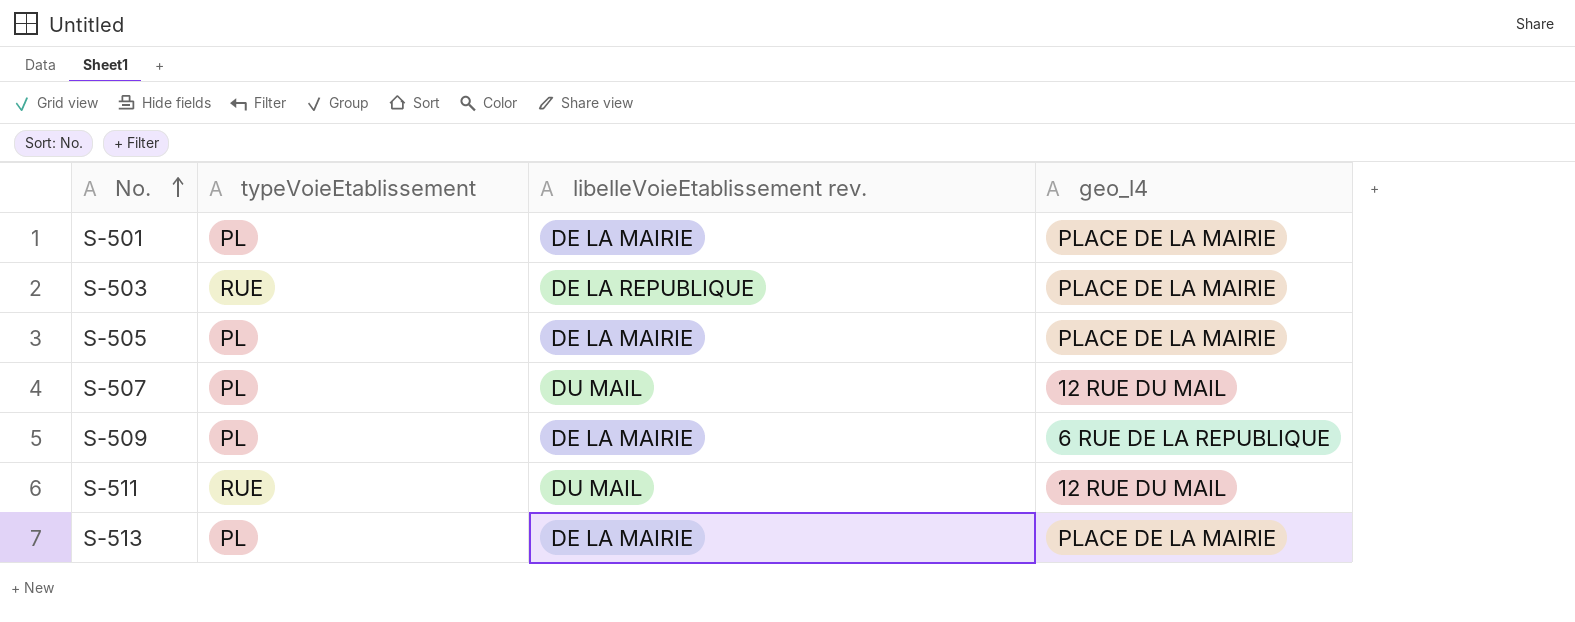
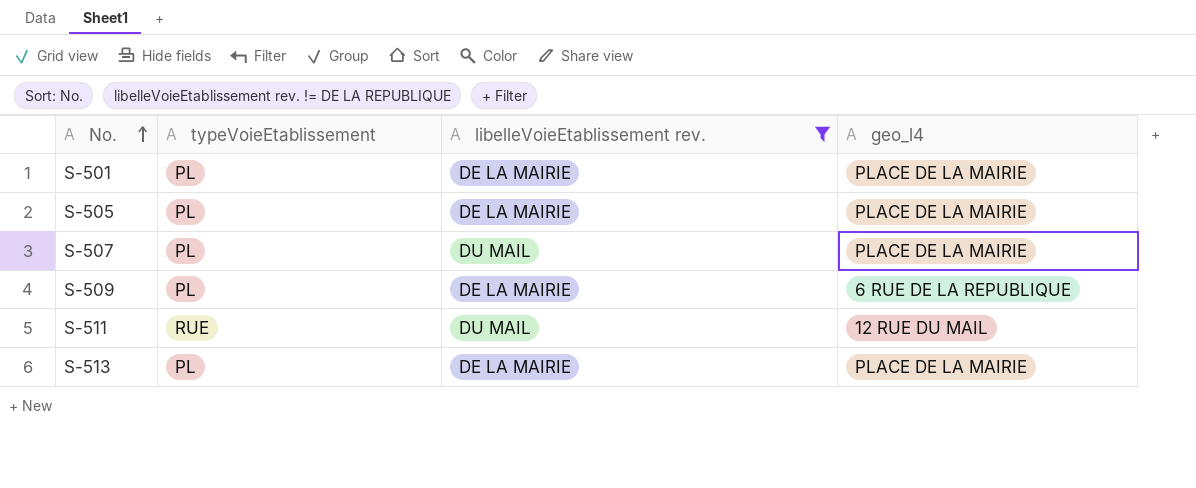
filter: none -> libelleVoieEtablissement rev. != DE LA REPUBLIQUE
S-507 | geo_l4: 12 RUE DU MAIL -> PLACE DE LA MAIRIE

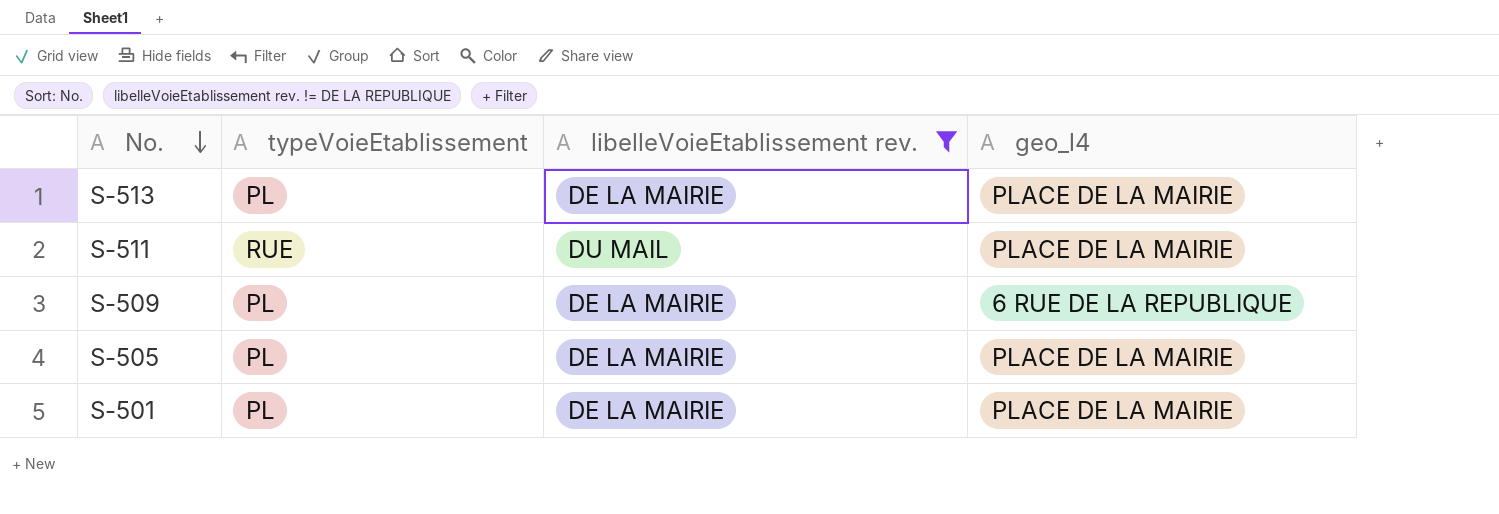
row order: No. ascending -> No. descending
row S-507: PL | DU MAIL | PLACE DE LA MAIRIE -> none
S-511 | geo_l4: 12 RUE DU MAIL -> PLACE DE LA MAIRIE

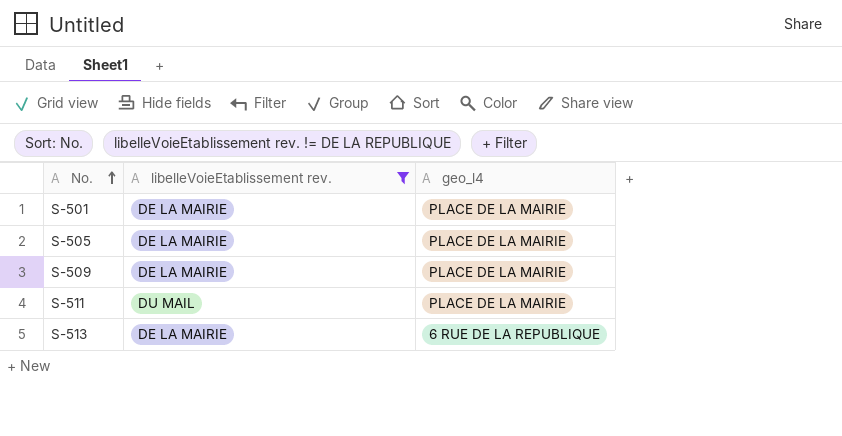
row order: No. descending -> No. ascending
column typeVoieEtablissement | position: 2 -> none
S-509 | geo_l4: 6 RUE DE LA REPUBLIQUE -> PLACE DE LA MAIRIE
S-513 | geo_l4: PLACE DE LA MAIRIE -> 6 RUE DE LA REPUBLIQUE

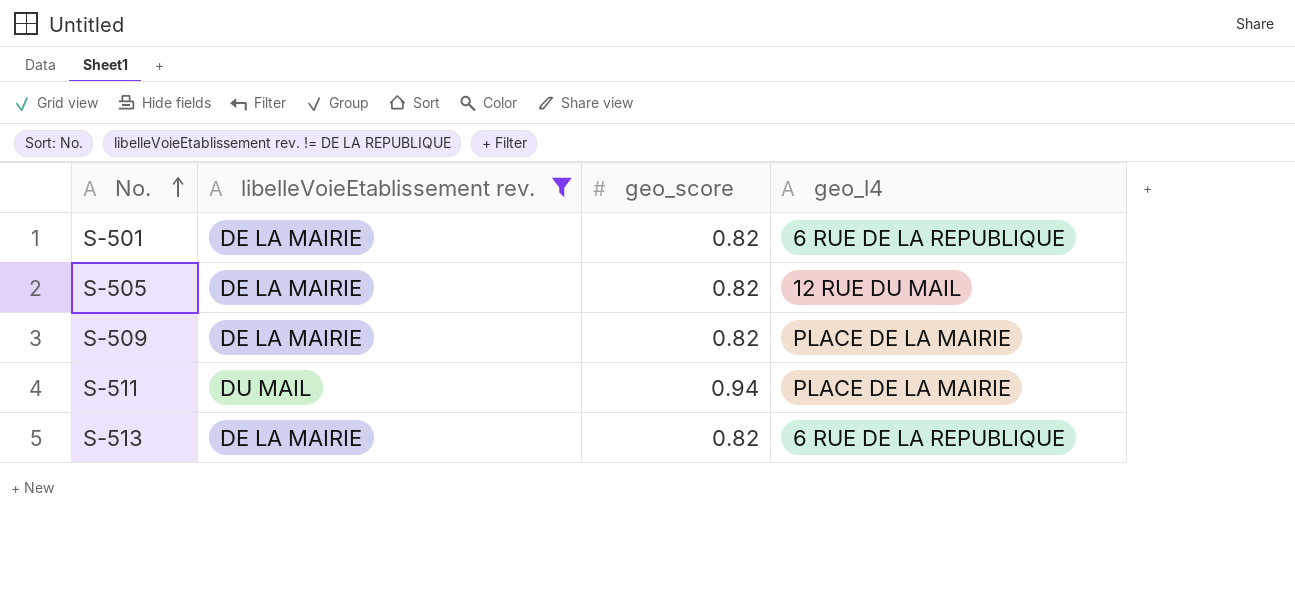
column geo_score | position: none -> 3
S-501 | geo_l4: PLACE DE LA MAIRIE -> 6 RUE DE LA REPUBLIQUE
S-505 | geo_l4: PLACE DE LA MAIRIE -> 12 RUE DU MAIL

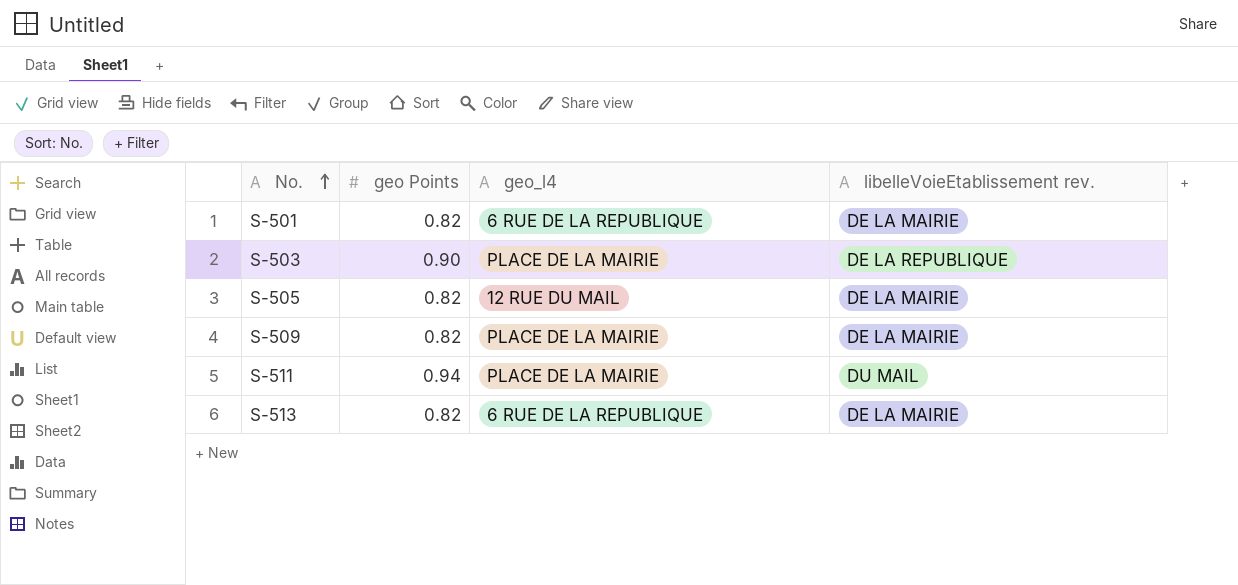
filter: libelleVoieEtablissement rev. != DE LA REPUBLIQUE -> none
column name: geo_score -> geo Points
column libelleVoieEtablissement rev. | position: 2 -> 4

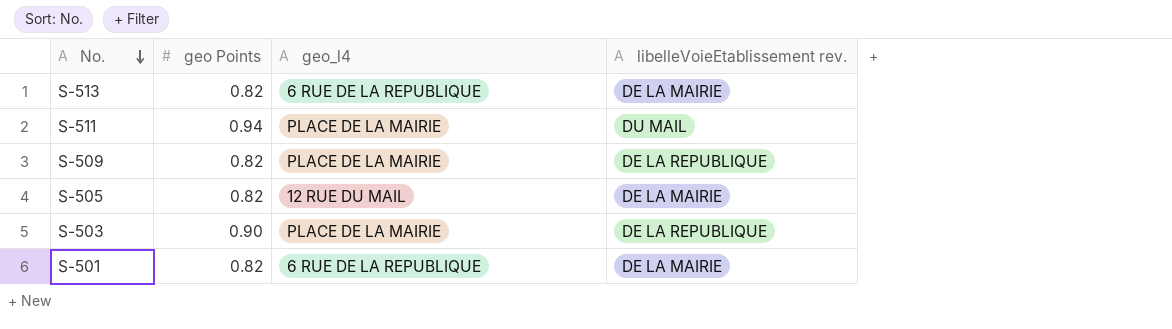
row order: No. ascending -> No. descending
S-509 | libelleVoieEtablissement rev.: DE LA MAIRIE -> DE LA REPUBLIQUE

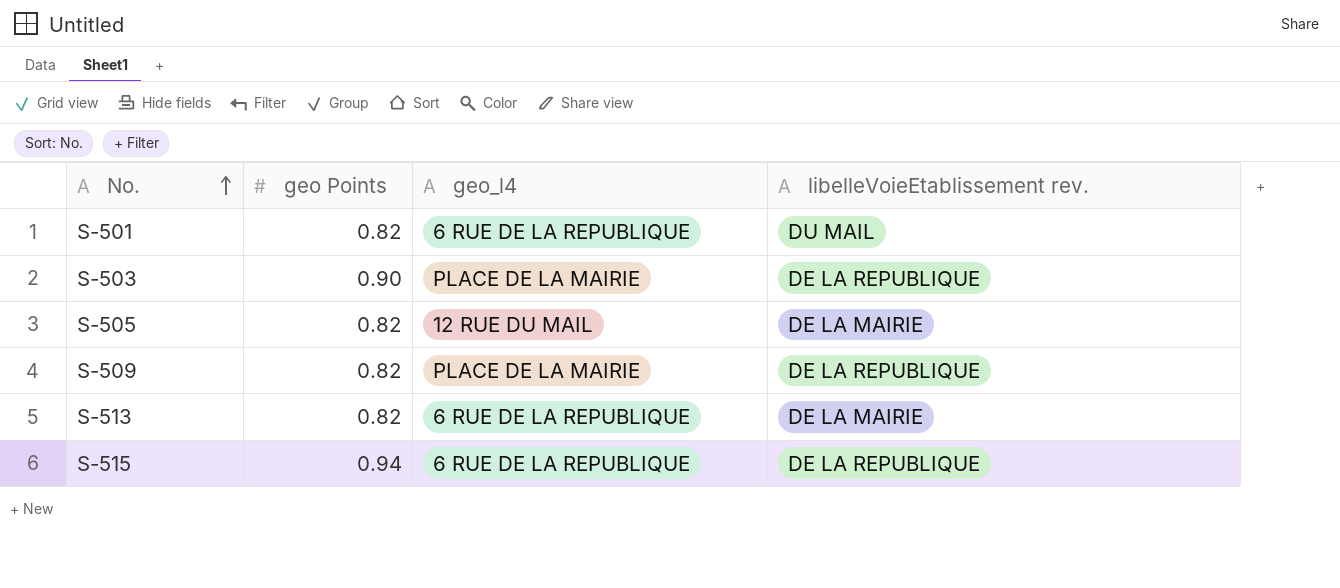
row order: No. descending -> No. ascending
row S-511: 0.94 | PLACE DE LA MAIRIE | DU MAIL -> none
S-501 | libelleVoieEtablissement rev.: DE LA MAIRIE -> DU MAIL
row S-515: none -> 0.94 | 6 RUE DE LA REPUBLIQUE | DE LA REPUBLIQUE

